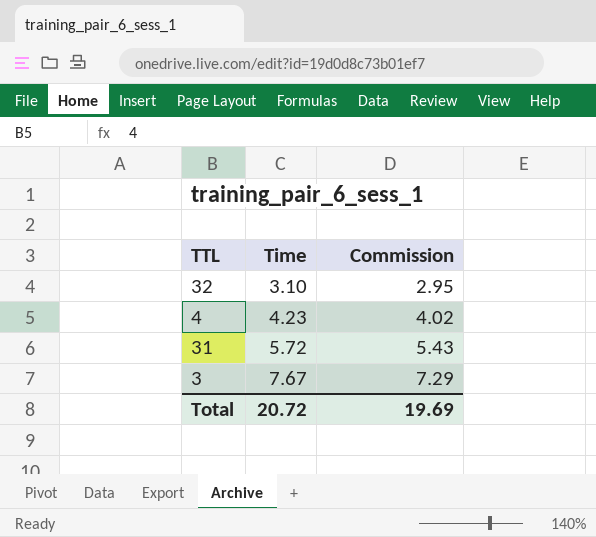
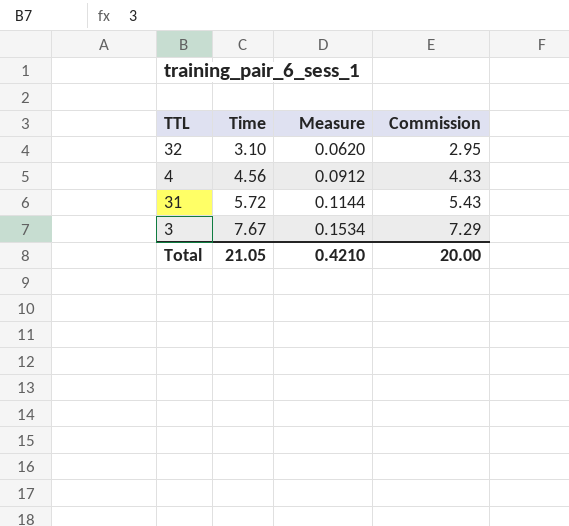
column Measure | formula: none -> [Time] * 0.02
4 | Time: 4.23 -> 4.56
4 | Commission: 4.02 -> 4.33
Total | Time: 20.72 -> 21.05
Total | Commission: 19.69 -> 20.00

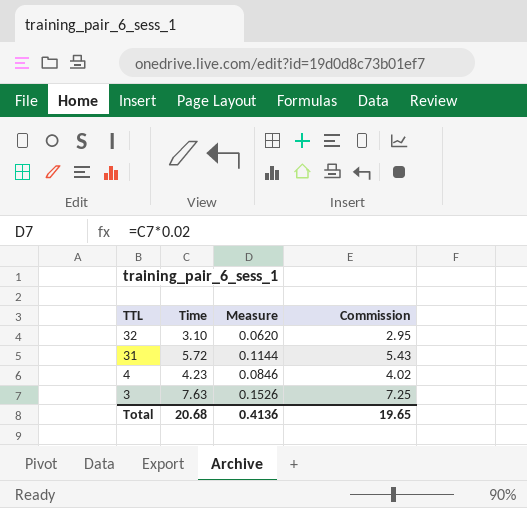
row order: Time ascending -> TTL descending
4 | Time: 4.56 -> 4.23
4 | Measure: 0.0912 -> 0.0846
4 | Commission: 4.33 -> 4.02
3 | Time: 7.67 -> 7.63
3 | Measure: 0.1534 -> 0.1526
3 | Commission: 7.29 -> 7.25
Total | Time: 21.05 -> 20.68
Total | Measure: 0.4210 -> 0.4136
Total | Commission: 20.00 -> 19.65

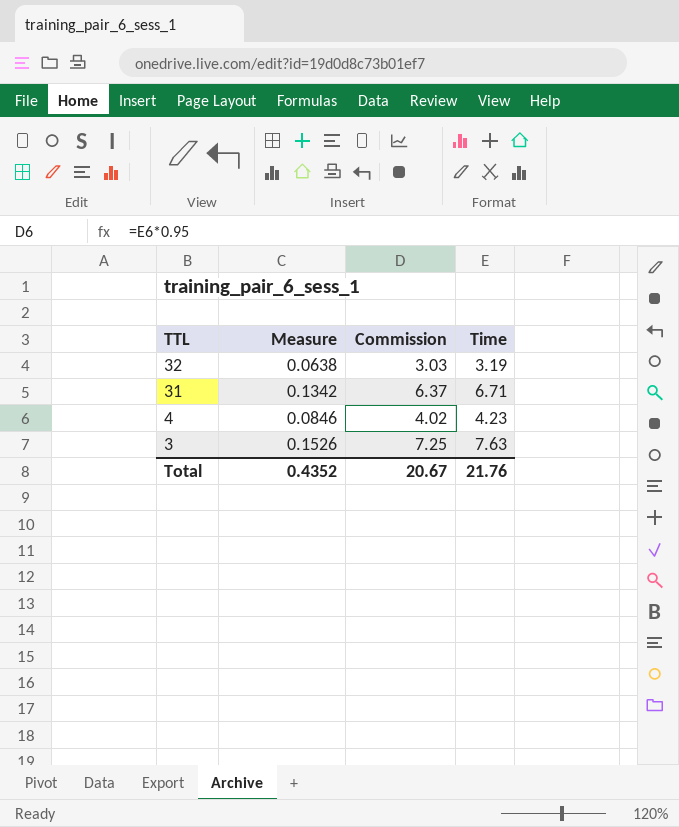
column Time | position: 2 -> 4
32 | Measure: 0.0620 -> 0.0638
32 | Commission: 2.95 -> 3.03
32 | Time: 3.10 -> 3.19
31 | Measure: 0.1144 -> 0.1342
31 | Commission: 5.43 -> 6.37
31 | Time: 5.72 -> 6.71
Total | Measure: 0.4136 -> 0.4352
Total | Commission: 19.65 -> 20.67
Total | Time: 20.68 -> 21.76

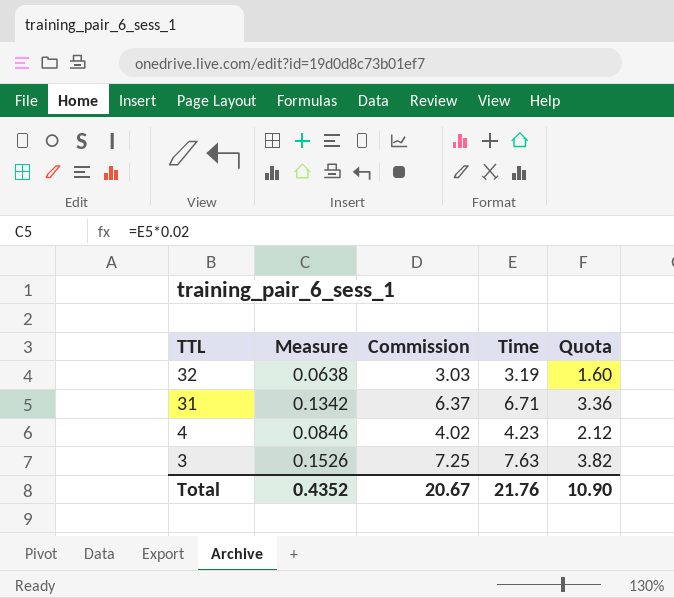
column Quota | formula: none -> [Time] * 0.5

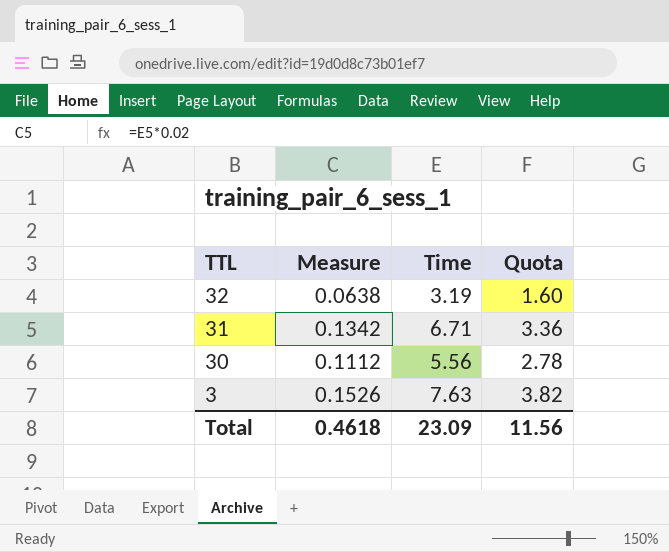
column Commission | formula: [Time] * 0.95 -> none
row 4: 0.0846 | 4.02 | 4.23 | 2.12 -> none
row 30: none -> 0.1112 | 5.56 | 2.78
Total | Measure: 0.4352 -> 0.4618
Total | Time: 21.76 -> 23.09
Total | Quota: 10.90 -> 11.56

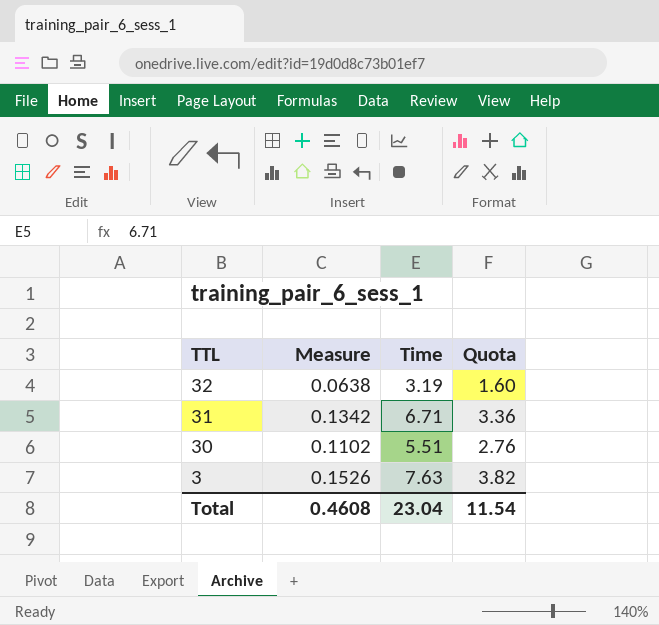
30 | Measure: 0.1112 -> 0.1102
30 | Time: 5.56 -> 5.51
30 | Quota: 2.78 -> 2.76
Total | Measure: 0.4618 -> 0.4608
Total | Time: 23.09 -> 23.04
Total | Quota: 11.56 -> 11.54

